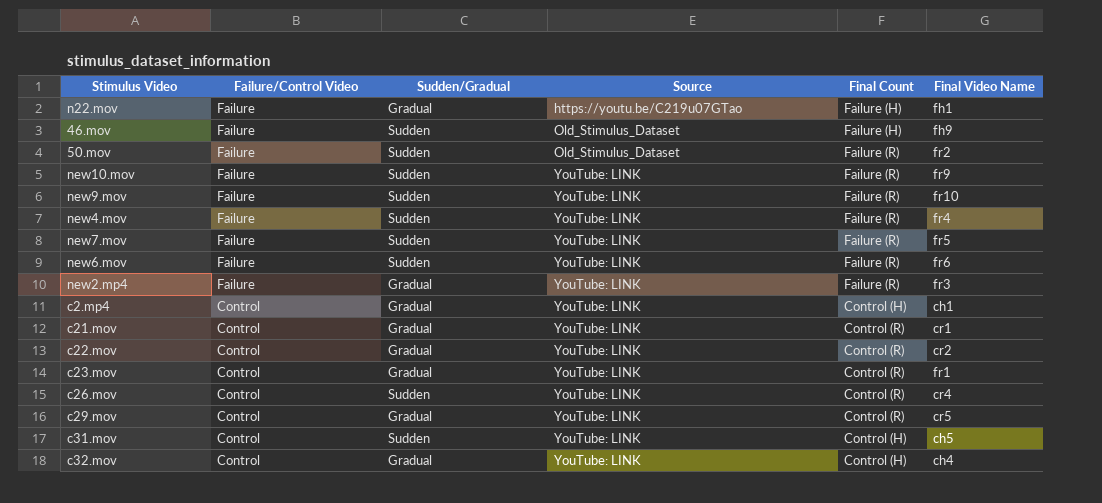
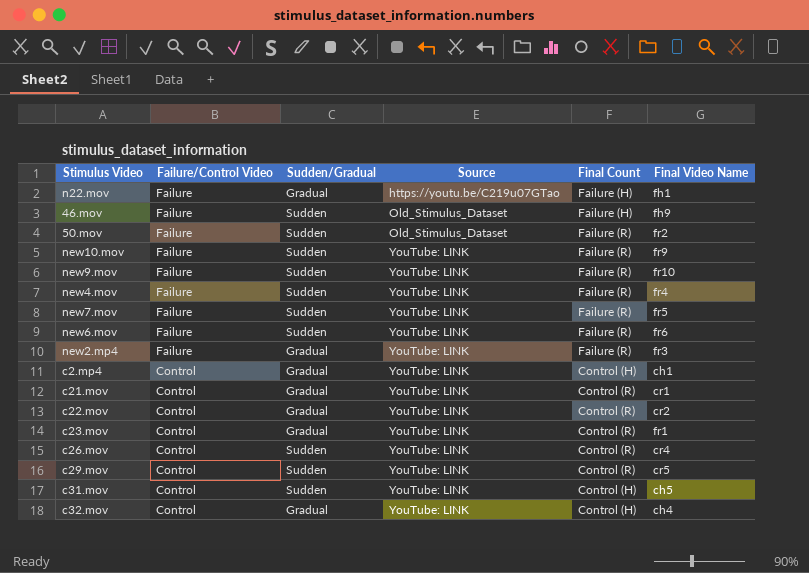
c29.mov | Sudden/Gradual: Gradual -> Sudden

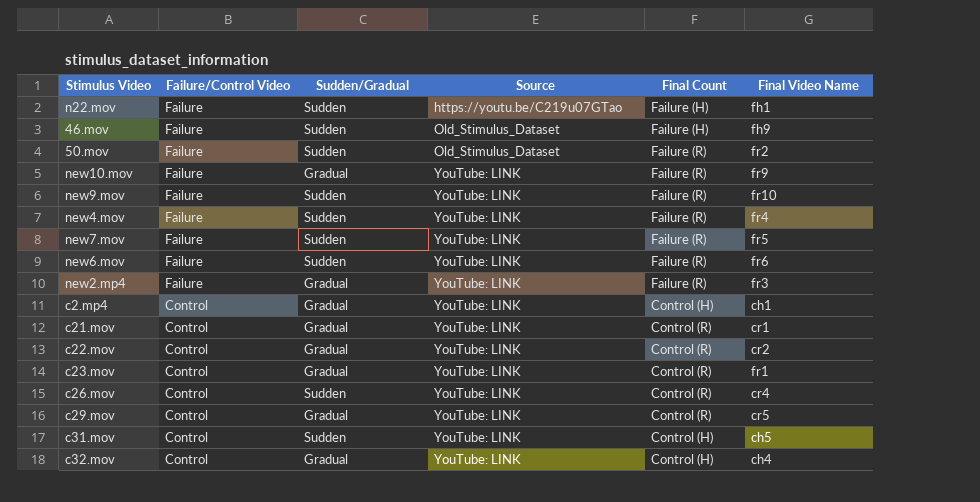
n22.mov | Sudden/Gradual: Gradual -> Sudden
new10.mov | Sudden/Gradual: Sudden -> Gradual
c29.mov | Sudden/Gradual: Sudden -> Gradual

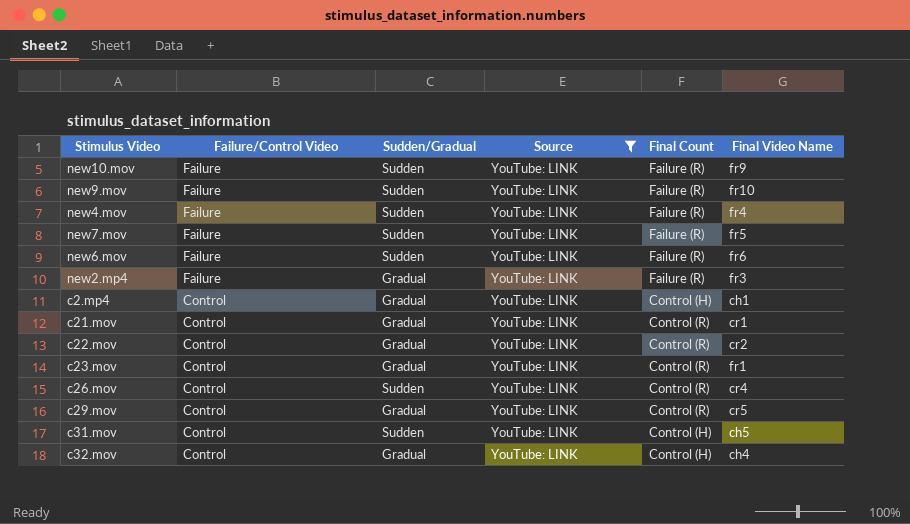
filter: none -> Source = YouTube: LINK
new10.mov | Sudden/Gradual: Gradual -> Sudden

